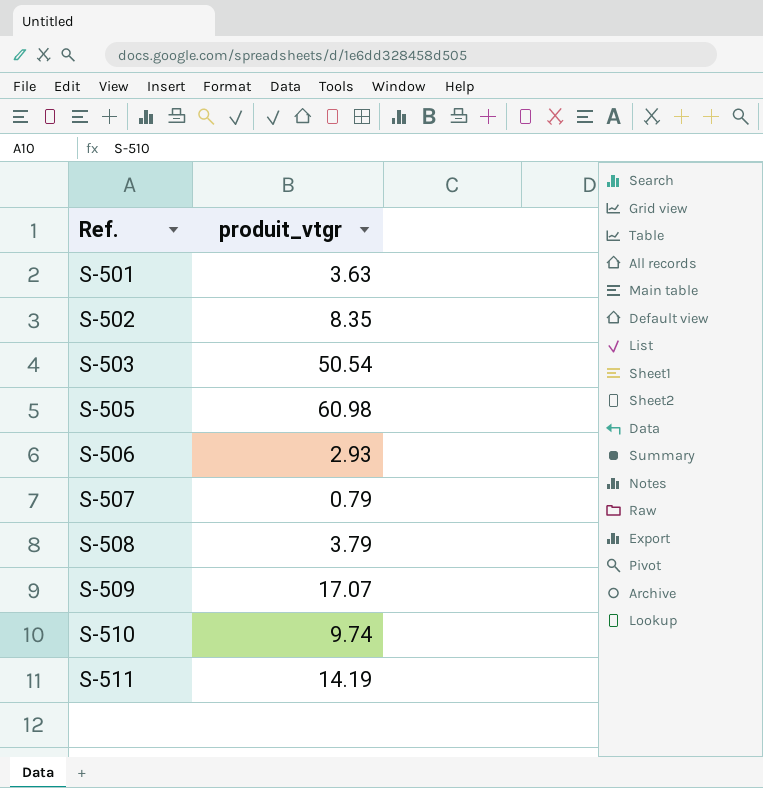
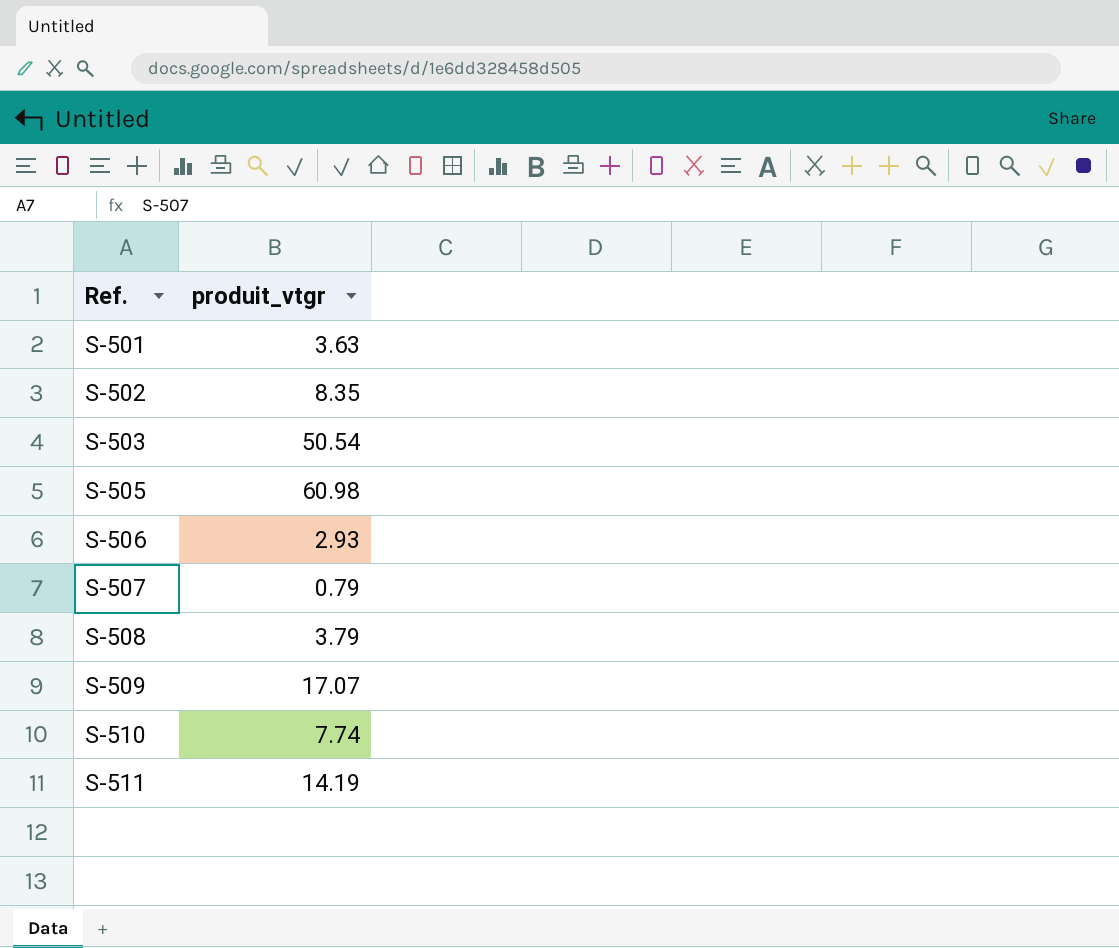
S-510 | produit_vtgr: 9.74 -> 7.74

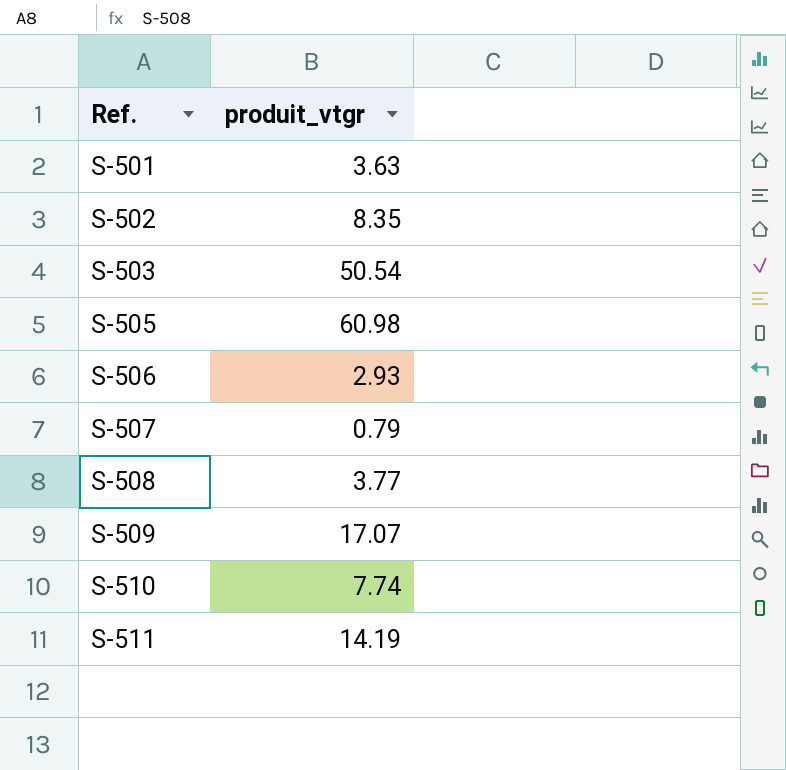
S-508 | produit_vtgr: 3.79 -> 3.77

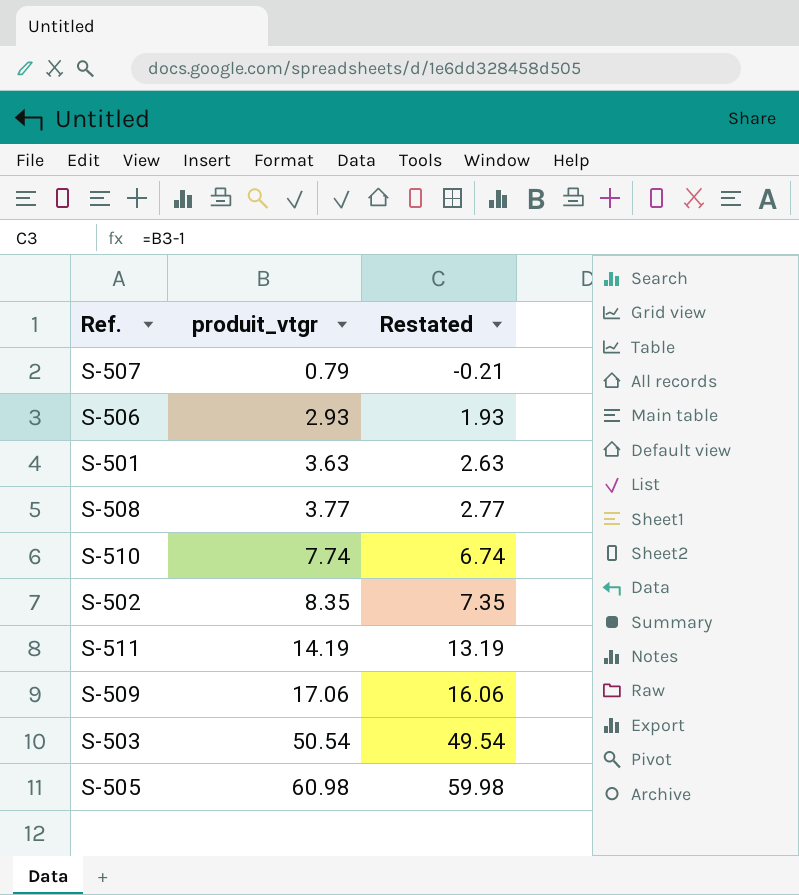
row order: Ref. ascending -> produit_vtgr ascending
column Restated | formula: none -> [produit_vtgr] - 1
S-509 | produit_vtgr: 17.07 -> 17.06

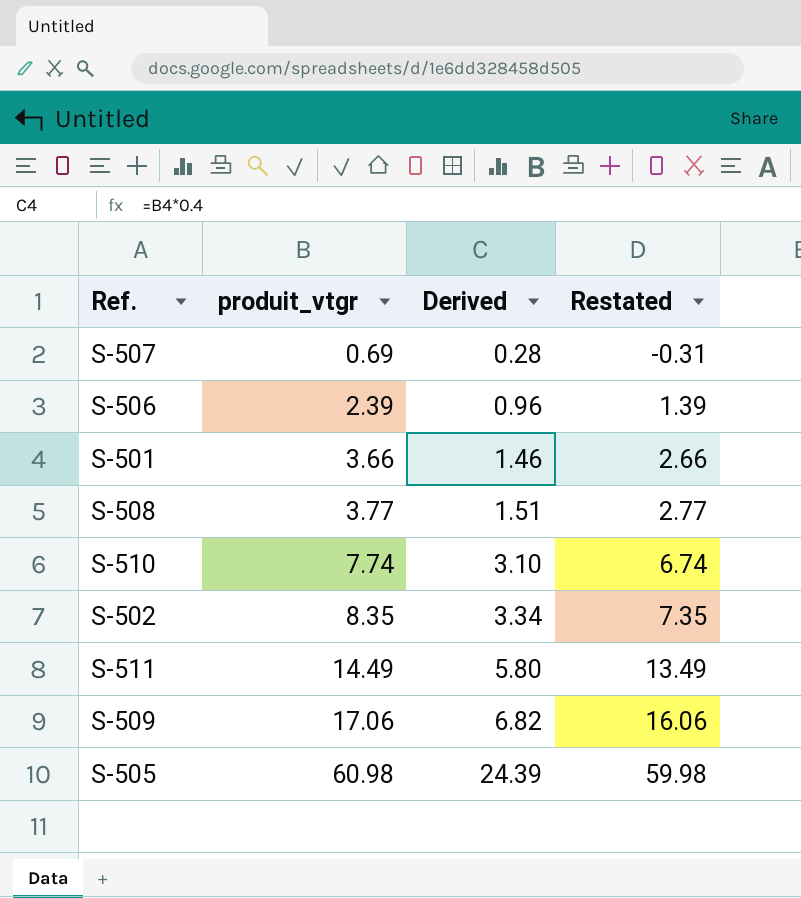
column Derived | formula: none -> [produit_vtgr] * 0.4
row S-503: 50.54 | 49.54 -> none
S-507 | produit_vtgr: 0.79 -> 0.69
S-507 | Restated: -0.21 -> -0.31
S-506 | produit_vtgr: 2.93 -> 2.39
S-506 | Restated: 1.93 -> 1.39
S-501 | produit_vtgr: 3.63 -> 3.66
S-501 | Restated: 2.63 -> 2.66
S-511 | produit_vtgr: 14.19 -> 14.49
S-511 | Restated: 13.19 -> 13.49

